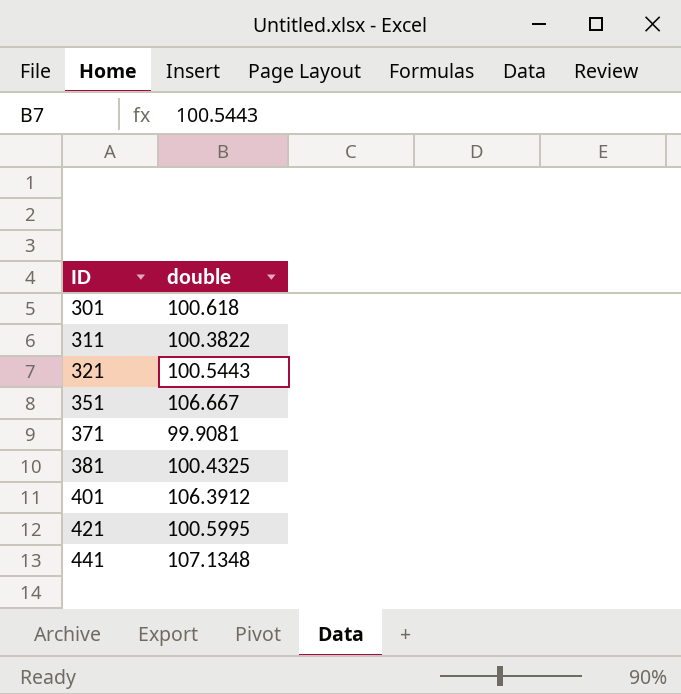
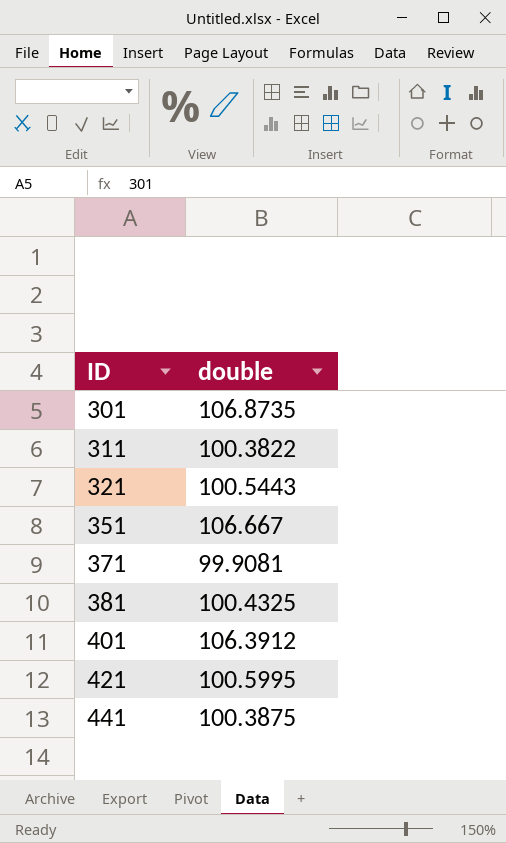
301 | double: 100.618 -> 106.8735
441 | double: 107.1348 -> 100.3875

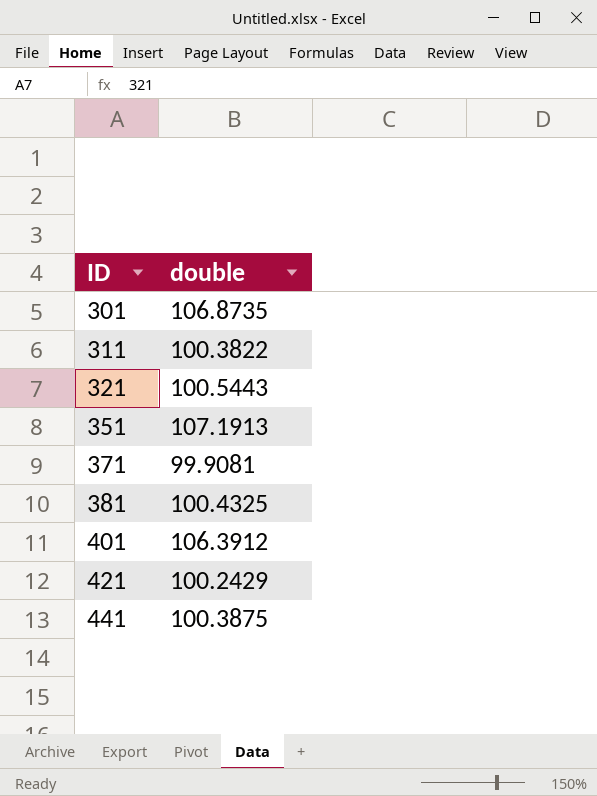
351 | double: 106.667 -> 107.1913
421 | double: 100.5995 -> 100.2429

